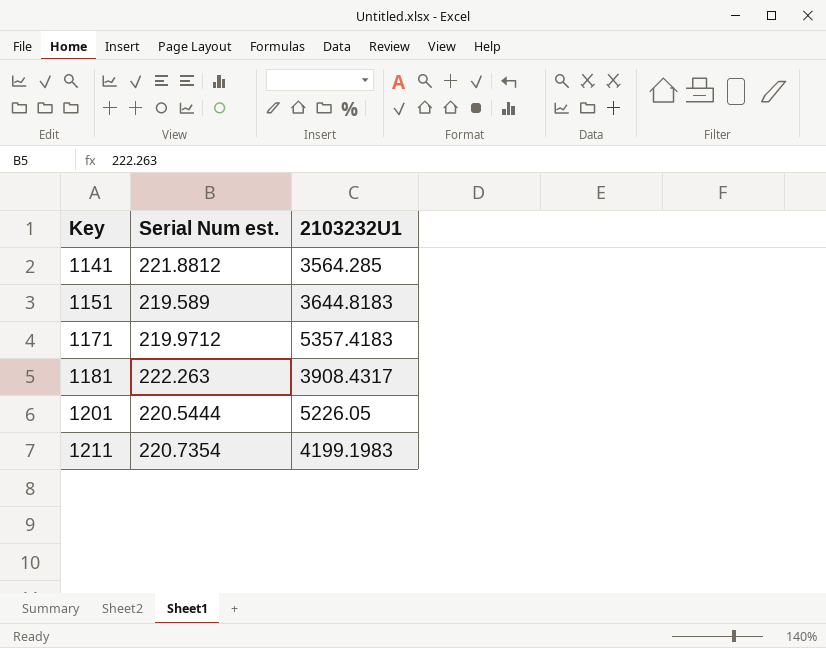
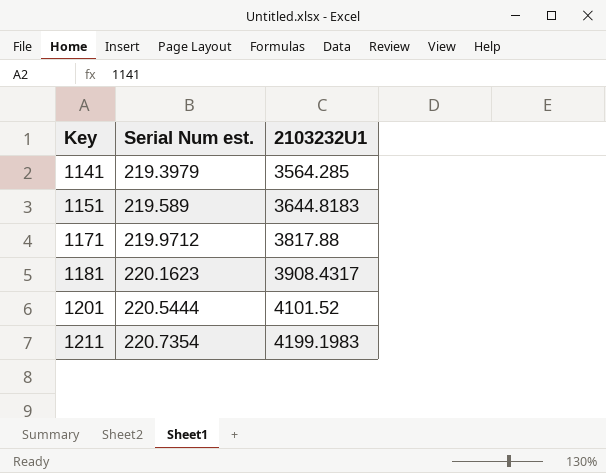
1141 | Serial Num est.: 221.8812 -> 219.3979
1171 | 2103232U1: 5357.4183 -> 3817.88
1181 | Serial Num est.: 222.263 -> 220.1623
1201 | 2103232U1: 5226.05 -> 4101.52

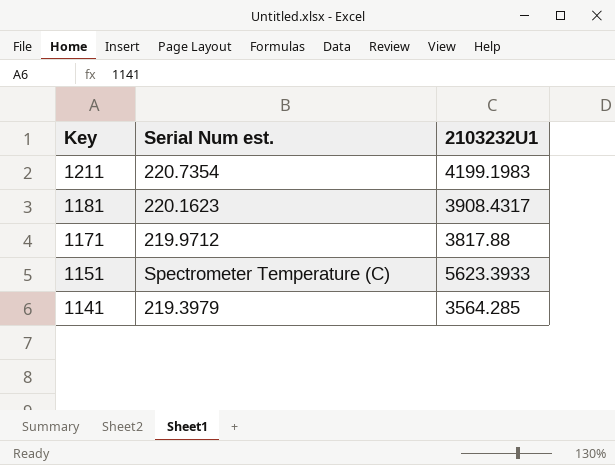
row order: Key ascending -> Key descending
row 1201: 220.5444 | 4101.52 -> none
1151 | Serial Num est.: 219.589 -> Spectrometer Temperature (C)
1151 | 2103232U1: 3644.8183 -> 5623.3933

